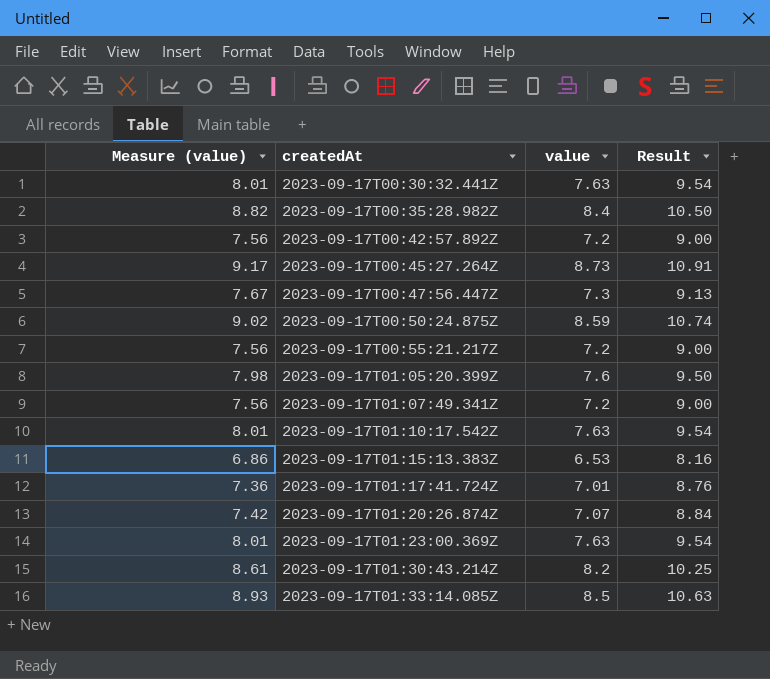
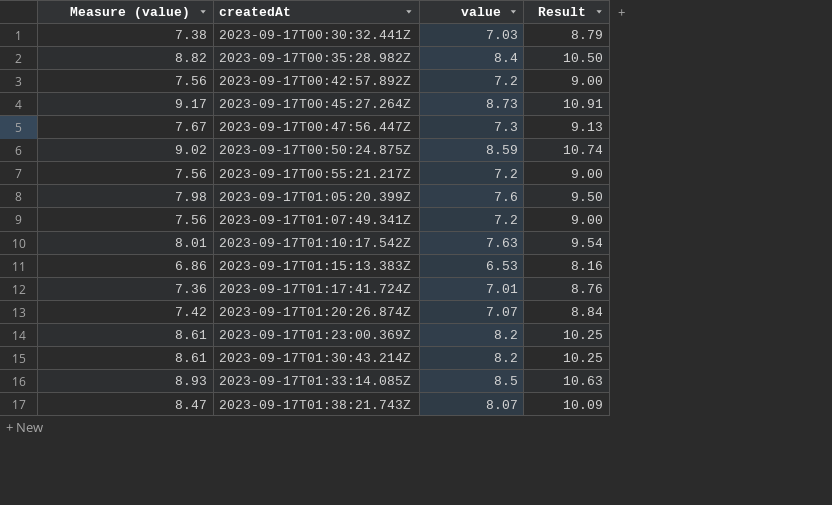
2023-09-17T00:30:32.441Z | Measure (value): 8.01 -> 7.38
2023-09-17T00:30:32.441Z | value: 7.63 -> 7.03
2023-09-17T00:30:32.441Z | Result: 9.54 -> 8.79
2023-09-17T01:23:00.369Z | Measure (value): 8.01 -> 8.61
2023-09-17T01:23:00.369Z | value: 7.63 -> 8.2
2023-09-17T01:23:00.369Z | Result: 9.54 -> 10.25
row 2023-09-17T01:38:21.743Z: none -> 8.47 | 8.07 | 10.09

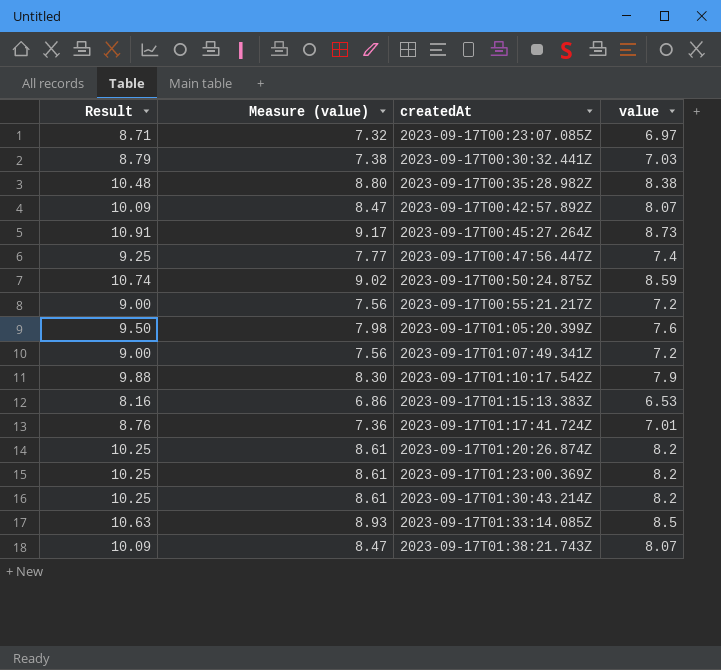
column Result | position: 4 -> 1
row 2023-09-17T00:23:07.085Z: none -> 8.71 | 7.32 | 6.97
2023-09-17T00:35:28.982Z | Result: 10.50 -> 10.48
2023-09-17T00:35:28.982Z | Measure (value): 8.82 -> 8.80
2023-09-17T00:35:28.982Z | value: 8.4 -> 8.38
2023-09-17T00:42:57.892Z | Result: 9.00 -> 10.09
2023-09-17T00:42:57.892Z | Measure (value): 7.56 -> 8.47
2023-09-17T00:42:57.892Z | value: 7.2 -> 8.07
2023-09-17T00:47:56.447Z | Result: 9.13 -> 9.25
2023-09-17T00:47:56.447Z | Measure (value): 7.67 -> 7.77
2023-09-17T00:47:56.447Z | value: 7.3 -> 7.4
2023-09-17T01:10:17.542Z | Result: 9.54 -> 9.88
2023-09-17T01:10:17.542Z | Measure (value): 8.01 -> 8.30
2023-09-17T01:10:17.542Z | value: 7.63 -> 7.9
2023-09-17T01:20:26.874Z | Result: 8.84 -> 10.25
2023-09-17T01:20:26.874Z | Measure (value): 7.42 -> 8.61
2023-09-17T01:20:26.874Z | value: 7.07 -> 8.2

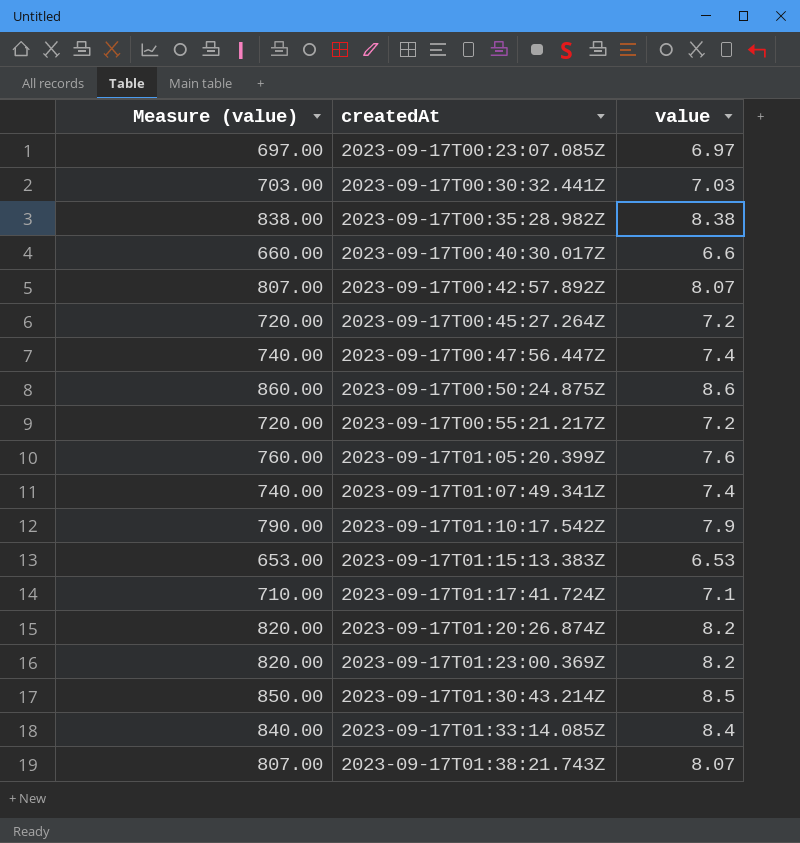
column Result | formula: [value] * 1.25 -> none
column Measure (value) | formula: [value] * 1.05 -> [value] * 100
row 2023-09-17T00:40:30.017Z: none -> 660.00 | 6.6
2023-09-17T00:45:27.264Z | value: 8.73 -> 7.2
2023-09-17T00:50:24.875Z | value: 8.59 -> 8.6
2023-09-17T01:07:49.341Z | value: 7.2 -> 7.4
2023-09-17T01:17:41.724Z | value: 7.01 -> 7.1
2023-09-17T01:30:43.214Z | value: 8.2 -> 8.5
2023-09-17T01:33:14.085Z | value: 8.5 -> 8.4

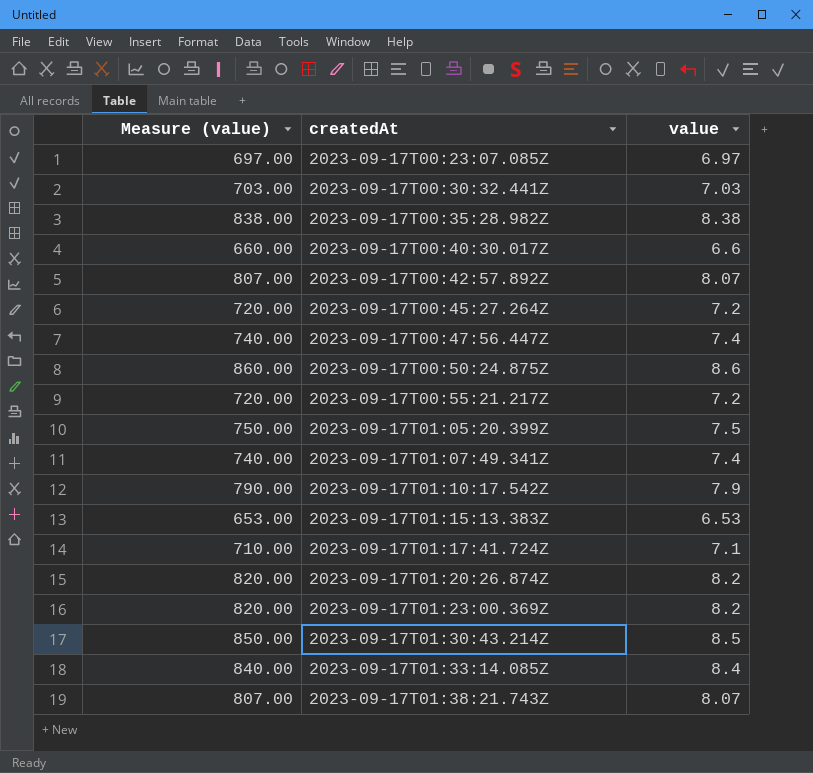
2023-09-17T01:05:20.399Z | Measure (value): 760.00 -> 750.00
2023-09-17T01:05:20.399Z | value: 7.6 -> 7.5

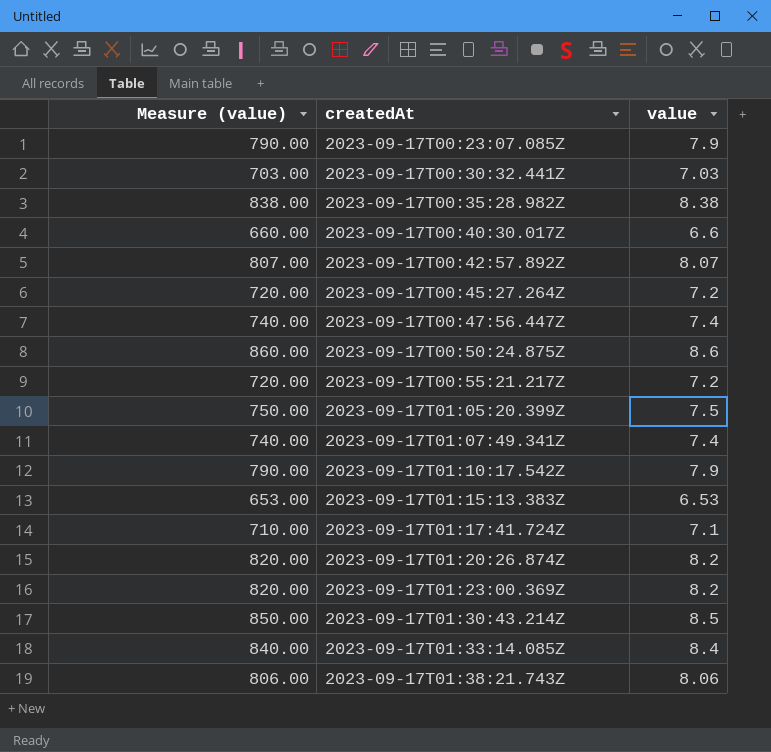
2023-09-17T00:23:07.085Z | Measure (value): 697.00 -> 790.00
2023-09-17T00:23:07.085Z | value: 6.97 -> 7.9
2023-09-17T01:38:21.743Z | Measure (value): 807.00 -> 806.00
2023-09-17T01:38:21.743Z | value: 8.07 -> 8.06

